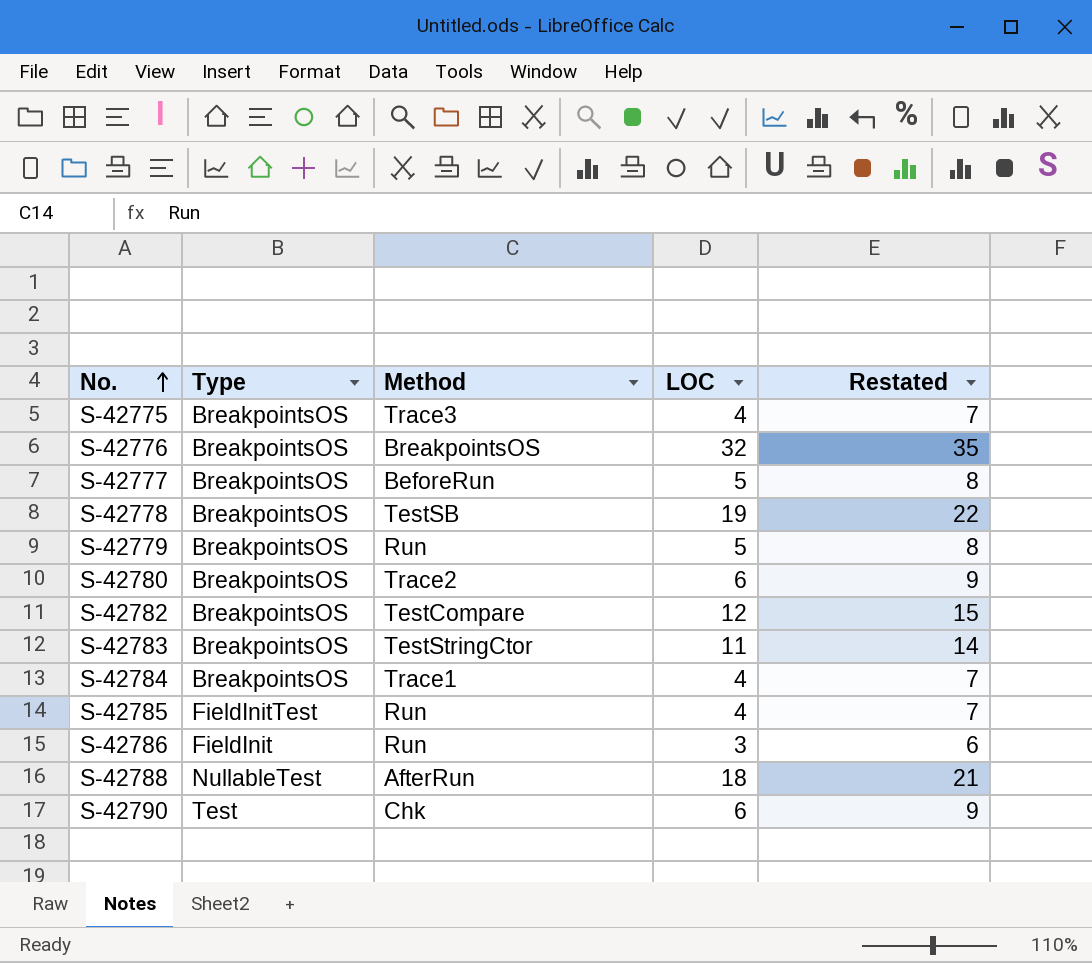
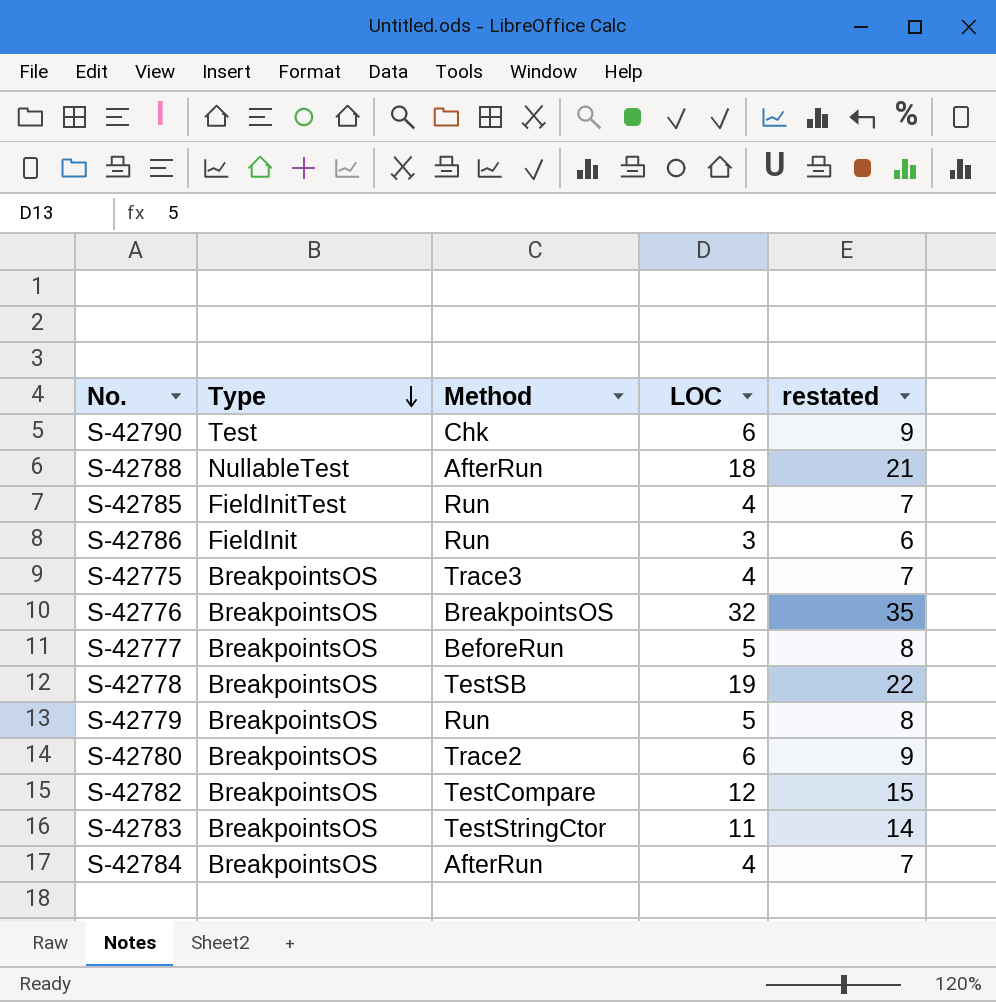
row order: No. ascending -> Type descending
column name: Restated -> restated
S-42784 | Method: Trace1 -> AfterRun

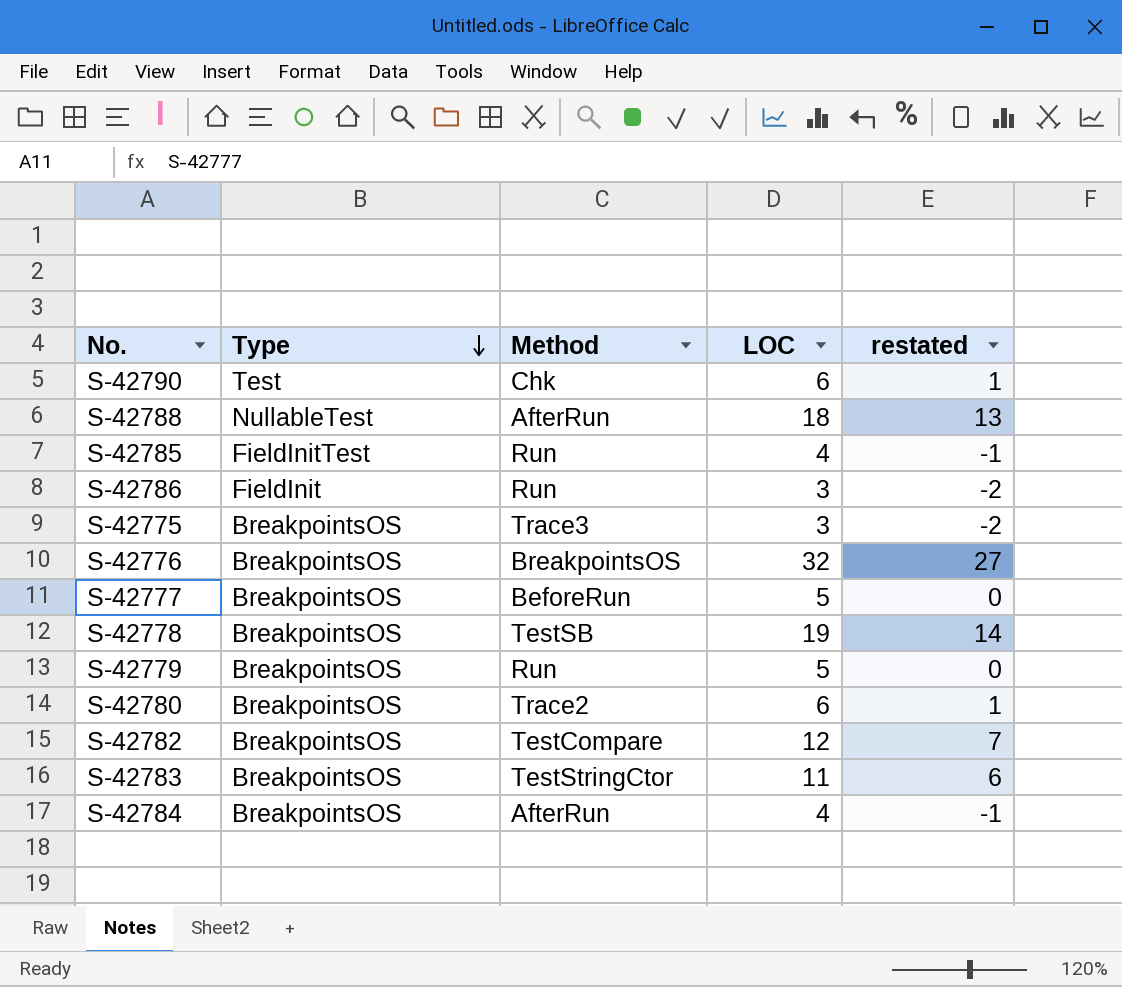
column restated | formula: [LOC] + 3 -> [LOC] - 5
S-42775 | LOC: 4 -> 3

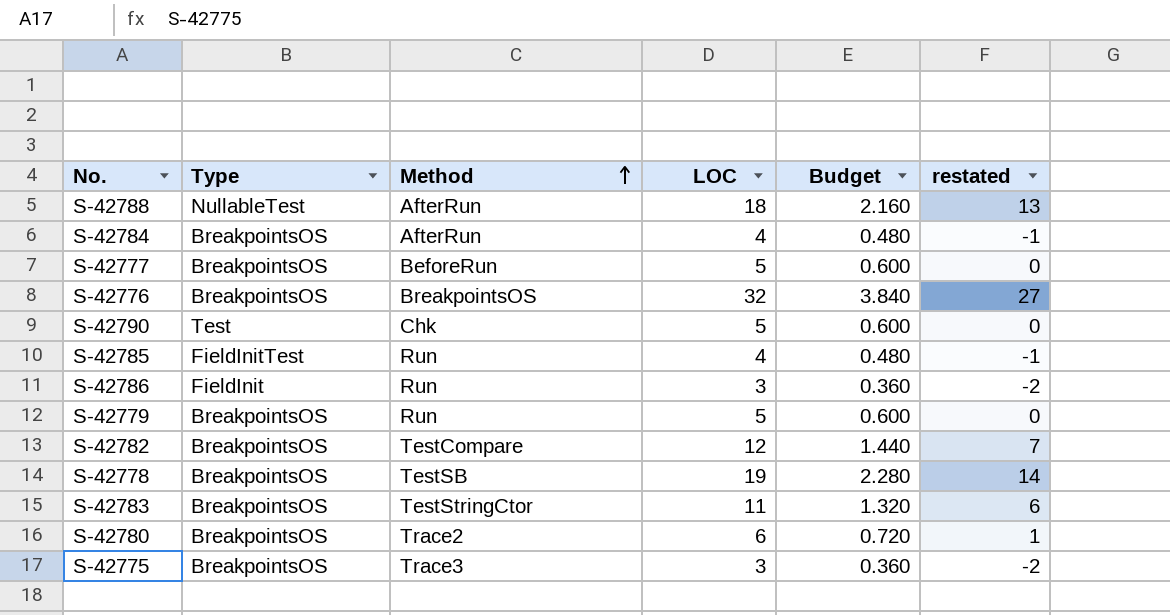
row order: Type descending -> Method ascending
column Budget | formula: none -> [LOC] * 0.12
S-42790 | LOC: 6 -> 5
S-42790 | restated: 1 -> 0

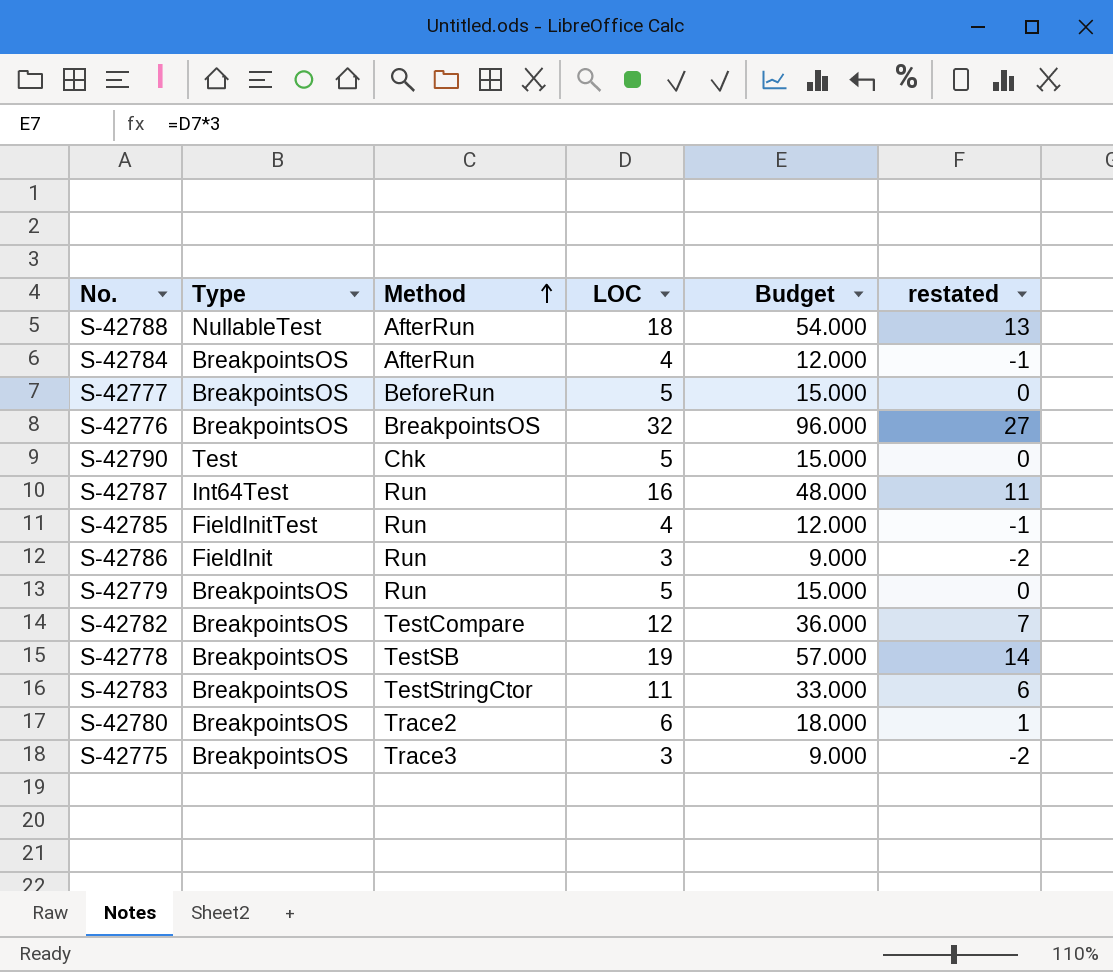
column Budget | formula: [LOC] * 0.12 -> [LOC] * 3
row S-42787: none -> Int64Test | Run | 16 | 48.000 | 11

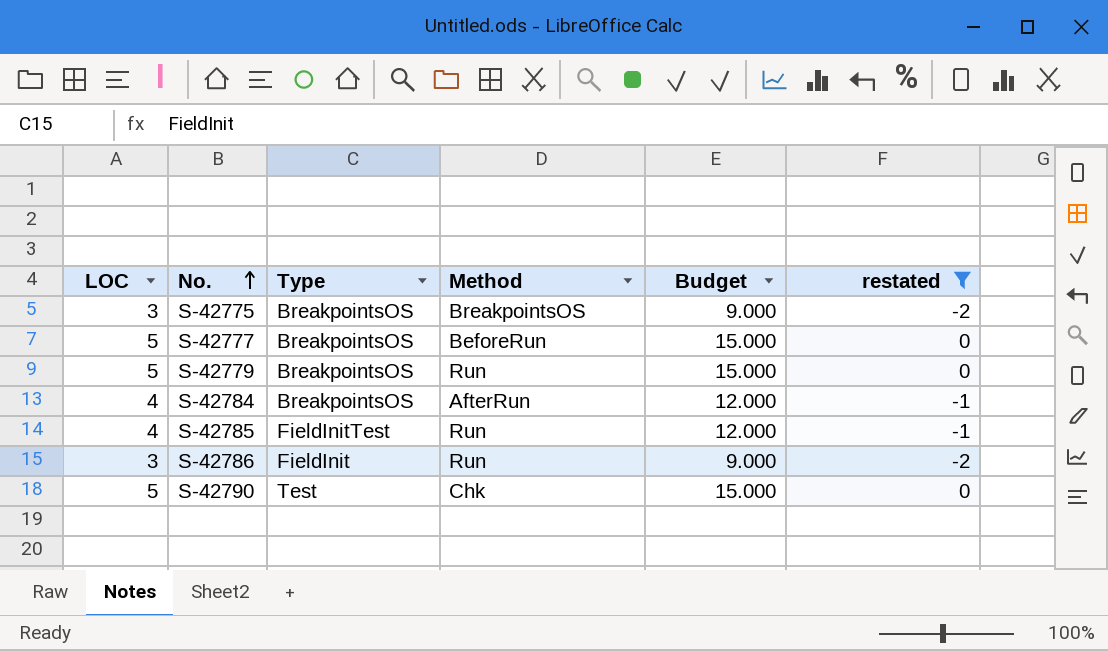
filter: none -> restated <= 0
row order: Method ascending -> No. ascending
column LOC | position: 4 -> 1
S-42775 | Method: Trace3 -> BreakpointsOS

